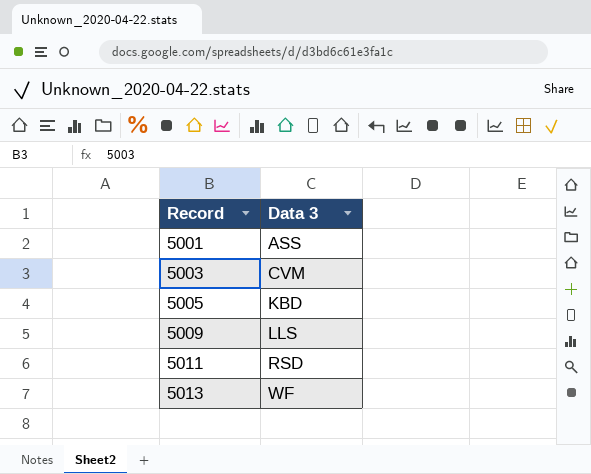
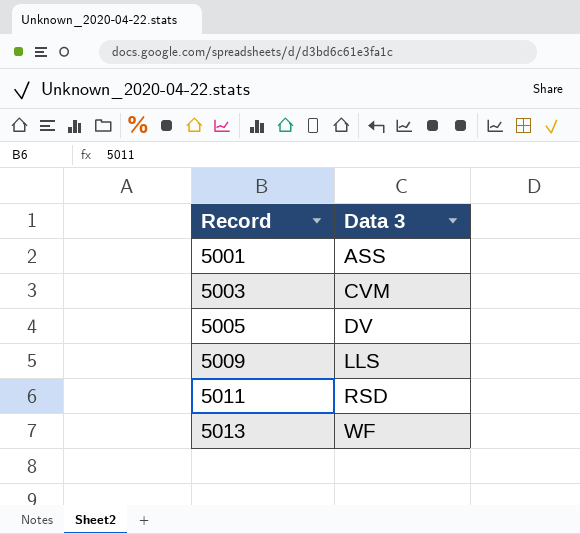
5005 | Data 3: KBD -> DV

